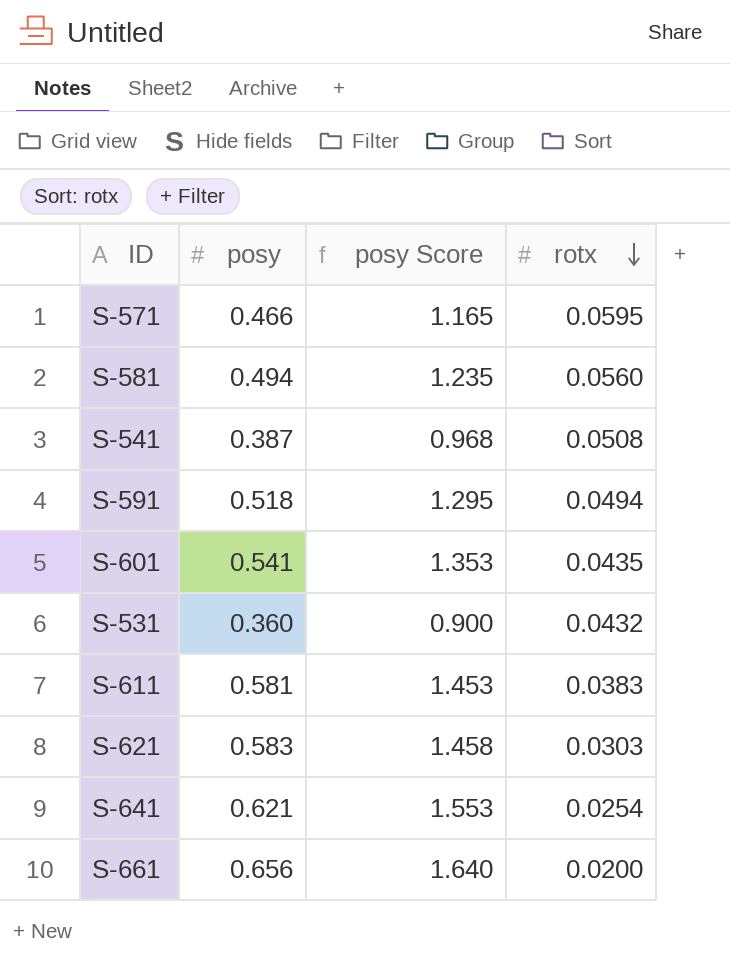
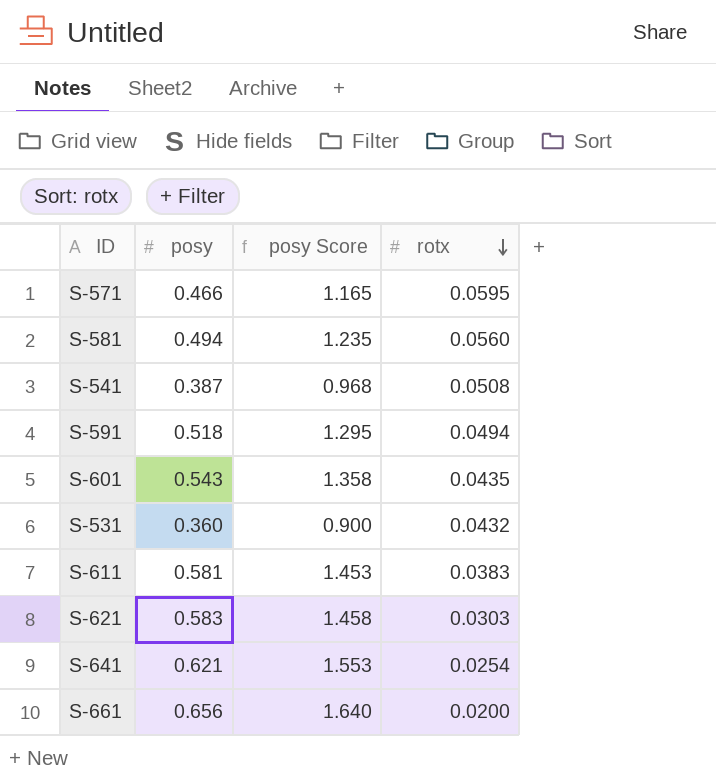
S-601 | posy: 0.541 -> 0.543
S-601 | posy Score: 1.353 -> 1.358

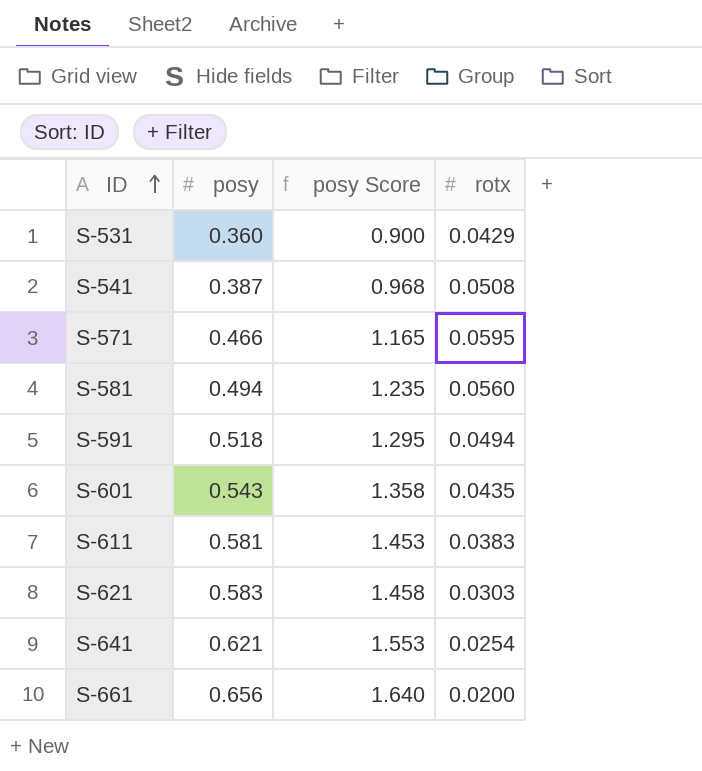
row order: rotx descending -> ID ascending
S-531 | rotx: 0.0432 -> 0.0429

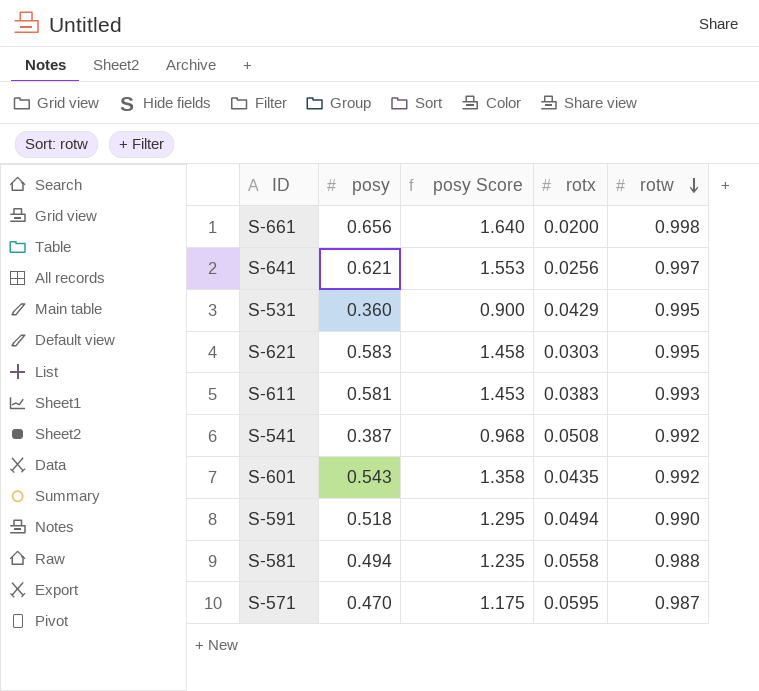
row order: ID ascending -> rotw descending
column rotw | position: none -> 5
S-641 | rotx: 0.0254 -> 0.0256
S-581 | rotx: 0.0560 -> 0.0558
S-571 | posy: 0.466 -> 0.470
S-571 | posy Score: 1.165 -> 1.175

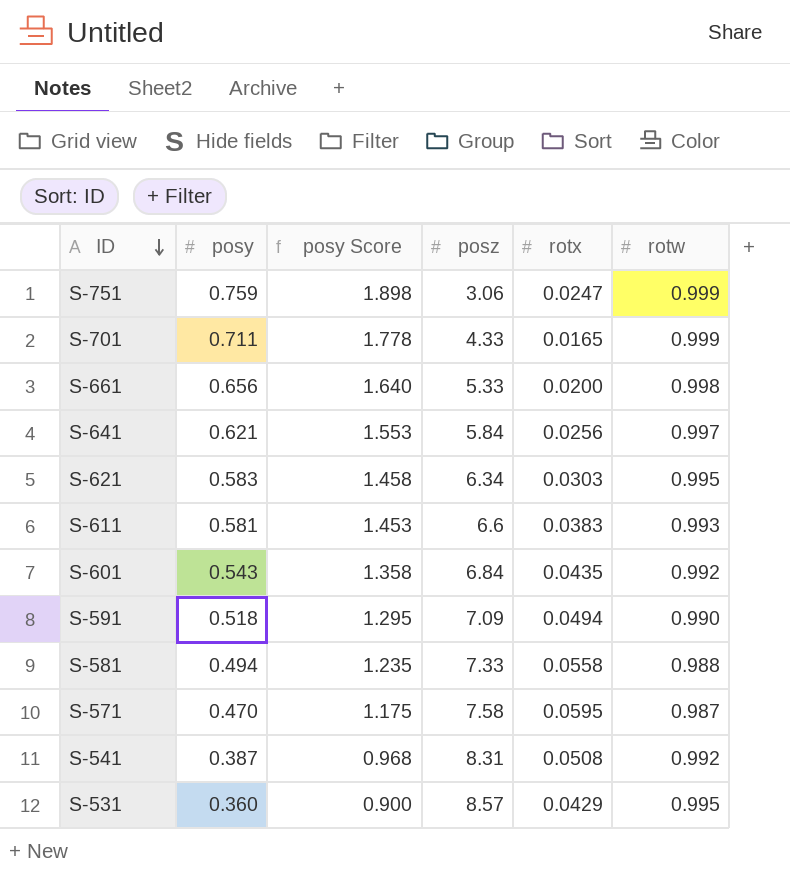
row order: rotw descending -> ID descending
column posz | position: none -> 4
row S-751: none -> 0.759 | 1.898 | 3.06 | 0.0247 | 0.999
row S-701: none -> 0.711 | 1.778 | 4.33 | 0.0165 | 0.999

